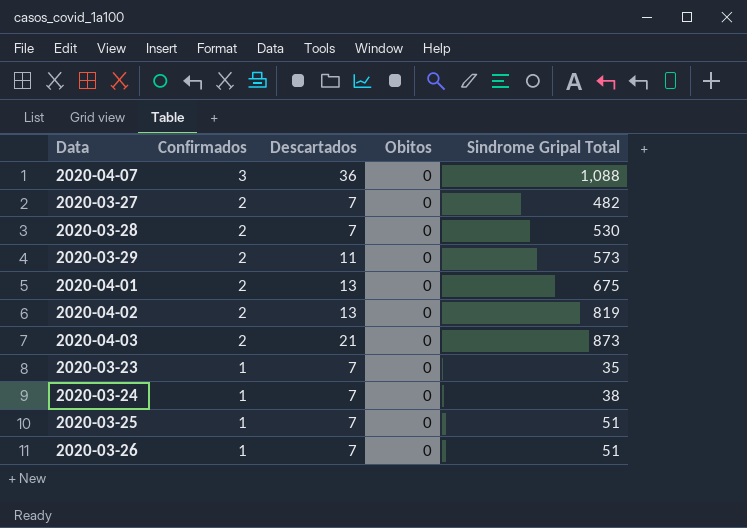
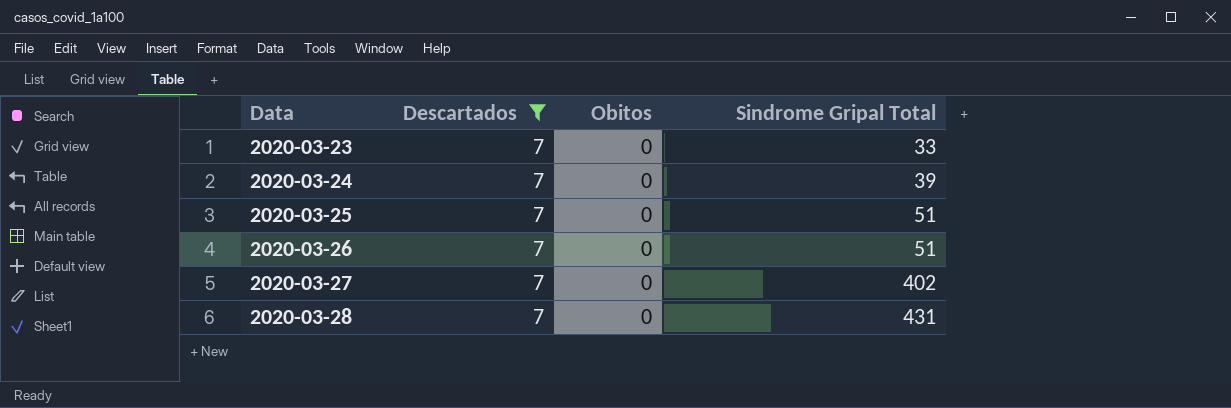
filter: none -> Descartados = 7
row order: Confirmados descending -> Data ascending
column Confirmados | position: 2 -> none
2020-03-23 | Sindrome Gripal Total: 35 -> 33
2020-03-24 | Sindrome Gripal Total: 38 -> 39
2020-03-27 | Sindrome Gripal Total: 482 -> 402
2020-03-28 | Sindrome Gripal Total: 530 -> 431

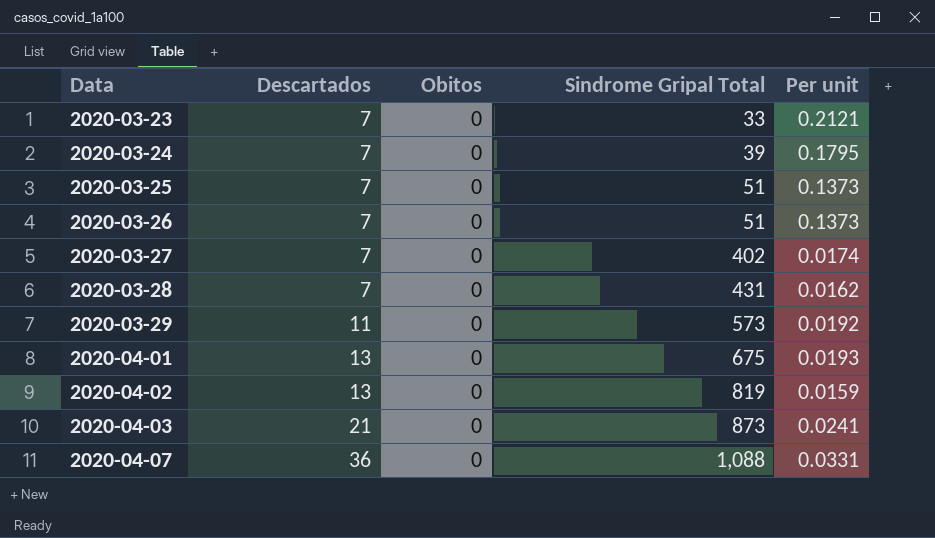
filter: Descartados = 7 -> none
column Per unit | formula: none -> [Descartados] / [Sindrome Gripal Total]

